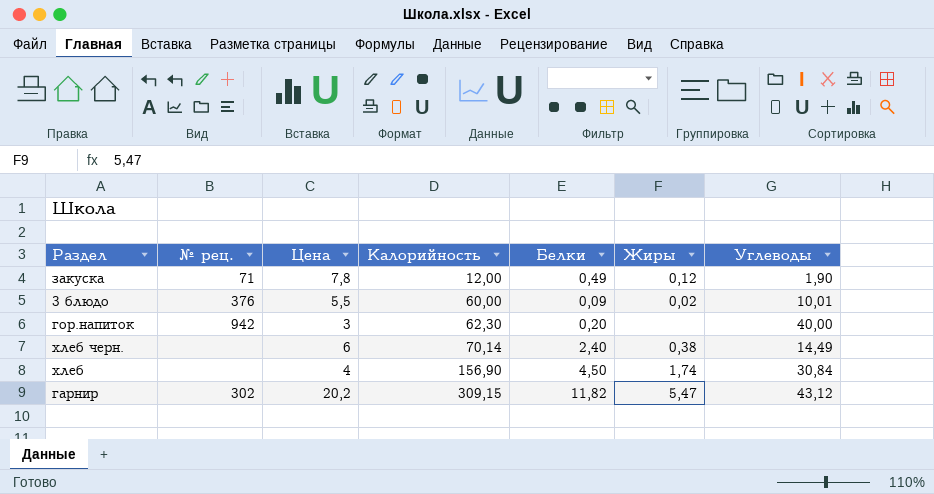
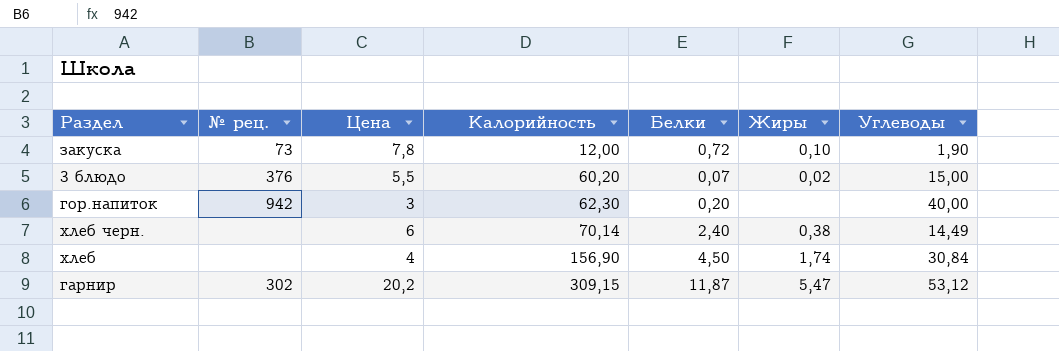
закуска | № рец.: 71 -> 73
закуска | Белки: 0,49 -> 0,72
закуска | Жиры: 0,12 -> 0,10
3 блюдо | Калорийность: 60,00 -> 60,20
3 блюдо | Белки: 0,09 -> 0,07
3 блюдо | Углеводы: 10,01 -> 15,00
гарнир | Белки: 11,82 -> 11,87
гарнир | Углеводы: 43,12 -> 53,12

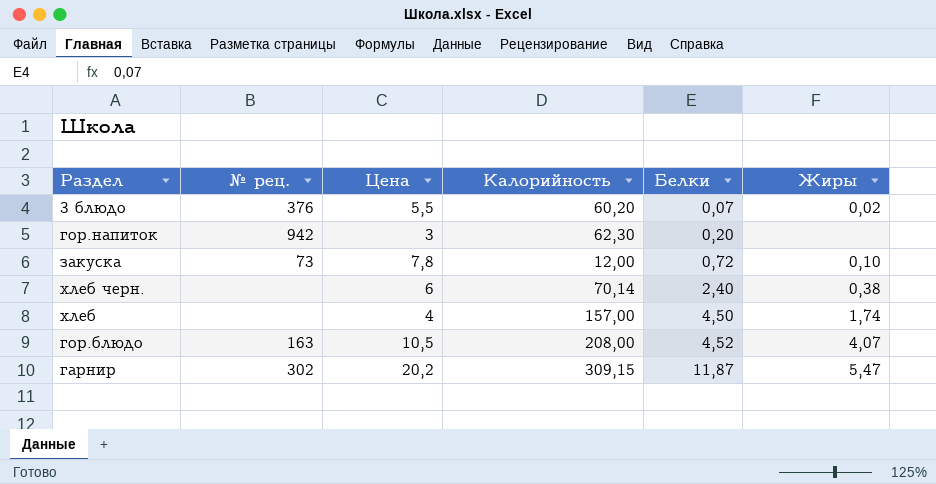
row order: Калорийность ascending -> Белки ascending
column Углеводы | position: 7 -> none
хлеб | Калорийность: 156,90 -> 157,00
row гор.блюдо: none -> 163 | 10,5 | 208,00 | 4,52 | 4,07

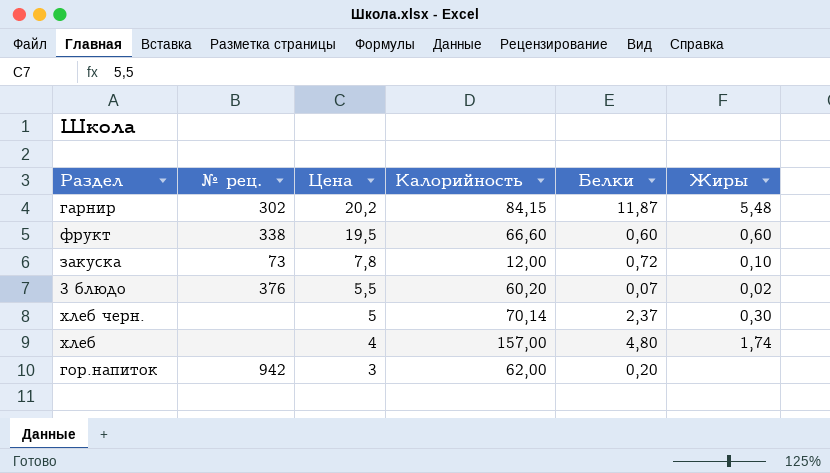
row order: Белки ascending -> Цена descending
row гор.блюдо: 163 | 10,5 | 208,00 | 4,52 | 4,07 -> none
гарнир | Калорийность: 309,15 -> 84,15
гарнир | Жиры: 5,47 -> 5,48
row фрукт: none -> 338 | 19,5 | 66,60 | 0,60 | 0,60
хлеб черн. | Цена: 6 -> 5
хлеб черн. | Белки: 2,40 -> 2,37
хлеб черн. | Жиры: 0,38 -> 0,30
хлеб | Белки: 4,50 -> 4,80
гор.напиток | Калорийность: 62,30 -> 62,00

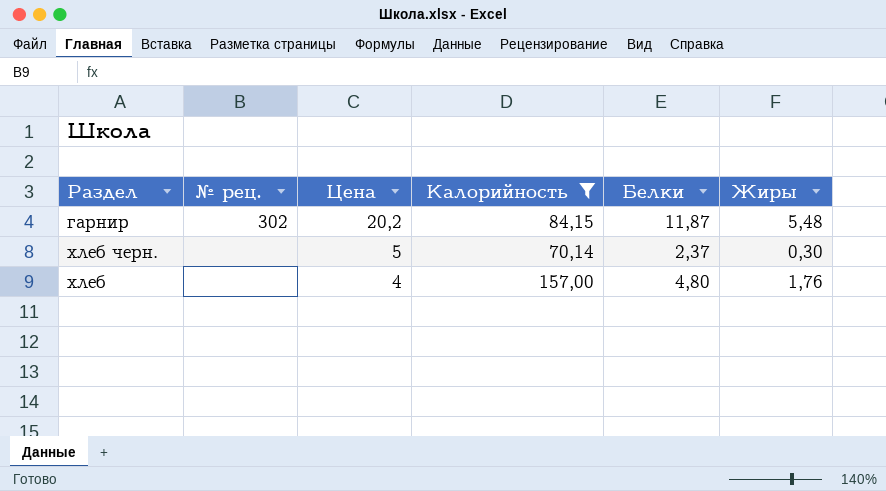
filter: none -> Калорийность >= 70,14
хлеб | Жиры: 1,74 -> 1,76

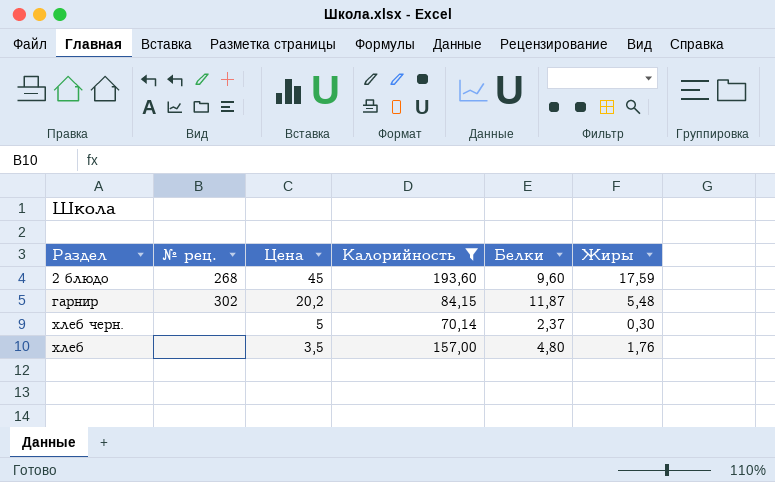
row 2 блюдо: none -> 268 | 45 | 193,60 | 9,60 | 17,59
хлеб | Цена: 4 -> 3,5

